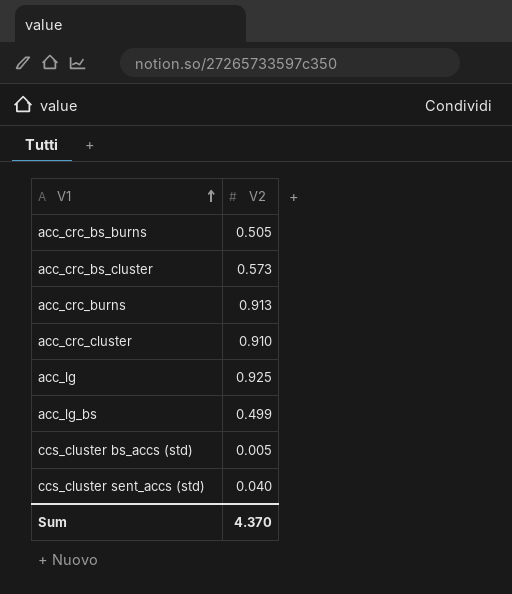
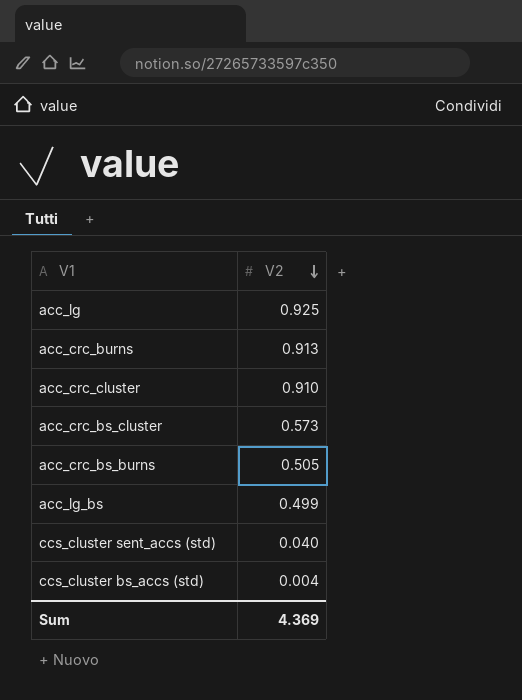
row order: V1 ascending -> V2 descending
ccs_cluster bs_accs (std) | V2: 0.005 -> 0.004
Sum | V2: 4.370 -> 4.369

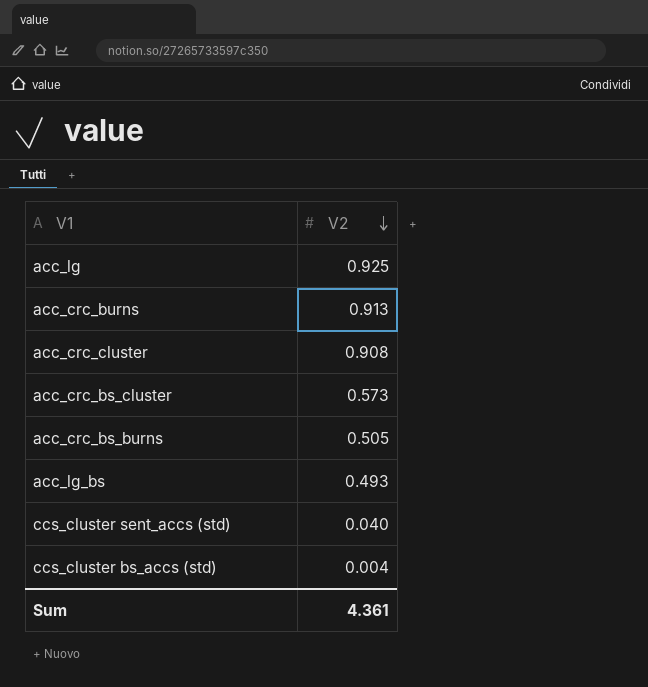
acc_crc_cluster | V2: 0.910 -> 0.908
acc_lg_bs | V2: 0.499 -> 0.493
Sum | V2: 4.369 -> 4.361

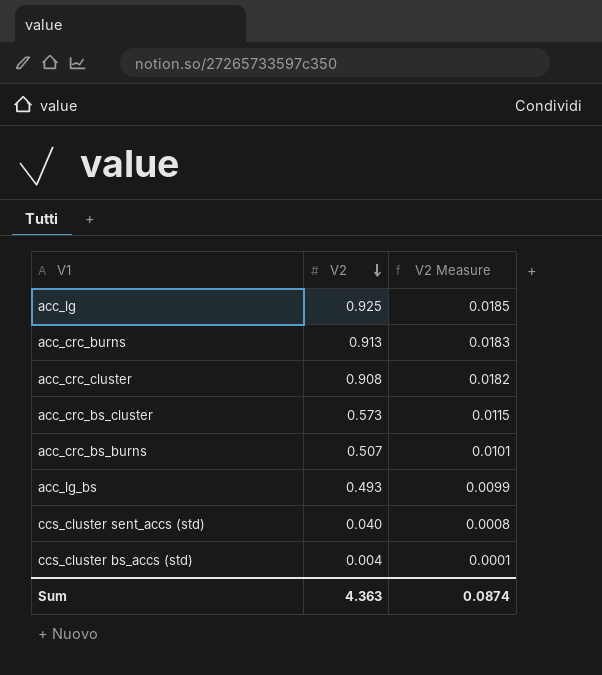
column V2 Measure | formula: none -> [V2] * 0.02
acc_crc_bs_burns | V2: 0.505 -> 0.507
Sum | V2: 4.361 -> 4.363

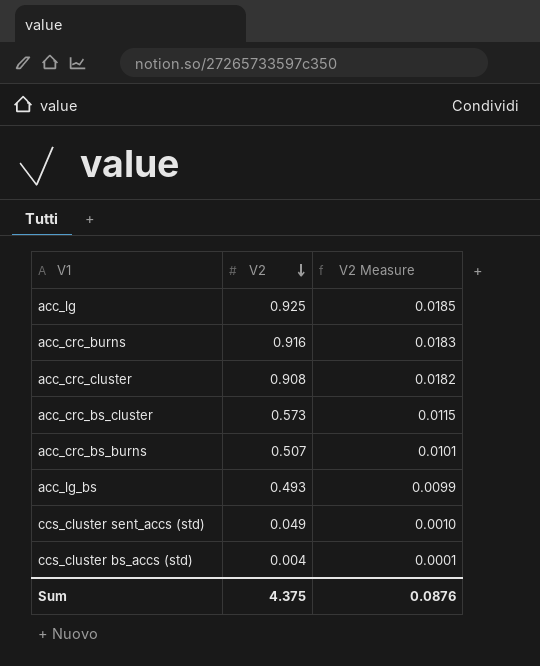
acc_crc_burns | V2: 0.913 -> 0.916
ccs_cluster sent_accs (std) | V2: 0.040 -> 0.049
ccs_cluster sent_accs (std) | V2 Measure: 0.0008 -> 0.0010
Sum | V2: 4.363 -> 4.375
Sum | V2 Measure: 0.0874 -> 0.0876

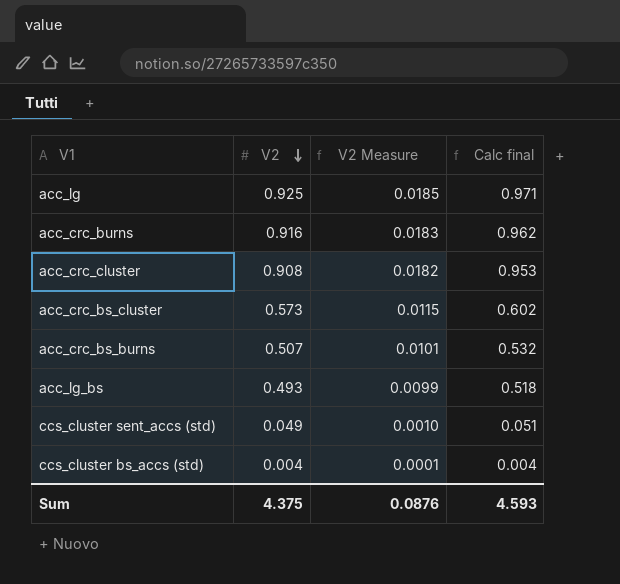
column Calc final | formula: none -> [V2] * 1.05

